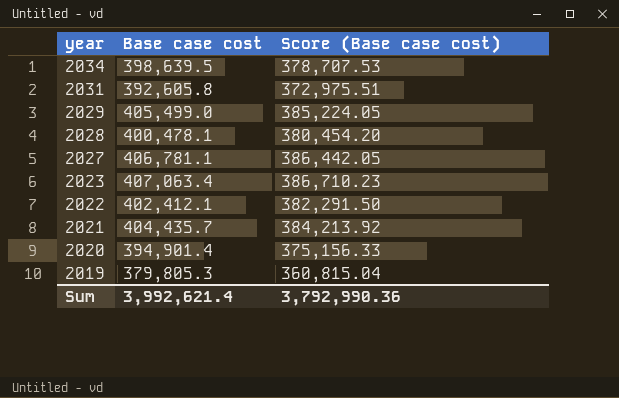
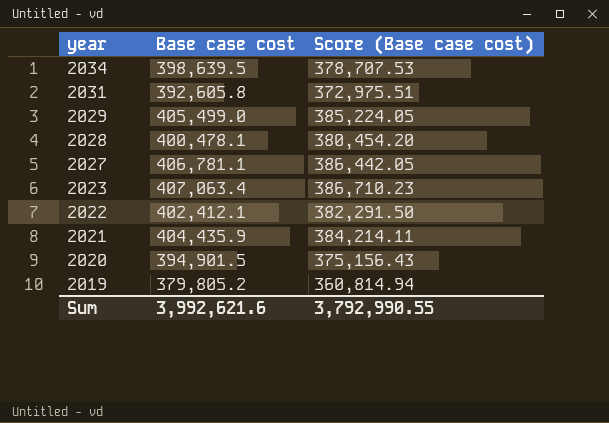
2021 | Base case cost: 404,435.7 -> 404,435.9
2021 | Score (Base case cost): 384,213.92 -> 384,214.11
2020 | Base case cost: 394,901.4 -> 394,901.5
2020 | Score (Base case cost): 375,156.33 -> 375,156.43
2019 | Base case cost: 379,805.3 -> 379,805.2
2019 | Score (Base case cost): 360,815.04 -> 360,814.94
Sum | Base case cost: 3,992,621.4 -> 3,992,621.6
Sum | Score (Base case cost): 3,792,990.36 -> 3,792,990.55

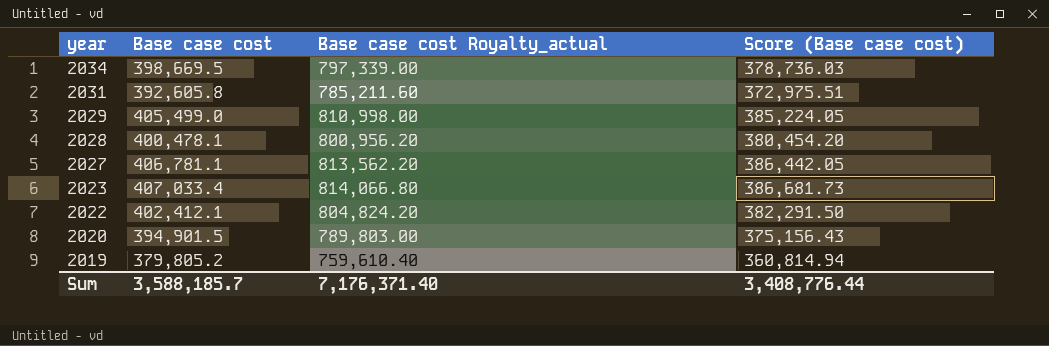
column Base case cost Royalty_actual | formula: none -> [Base case cost] * 2
row 2021: 404,435.9 | 384,214.11 -> none
2034 | Base case cost: 398,639.5 -> 398,669.5
2034 | Score (Base case cost): 378,707.53 -> 378,736.03
2023 | Base case cost: 407,063.4 -> 407,033.4
2023 | Score (Base case cost): 386,710.23 -> 386,681.73
Sum | Base case cost: 3,992,621.6 -> 3,588,185.7
Sum | Score (Base case cost): 3,792,990.55 -> 3,408,776.44

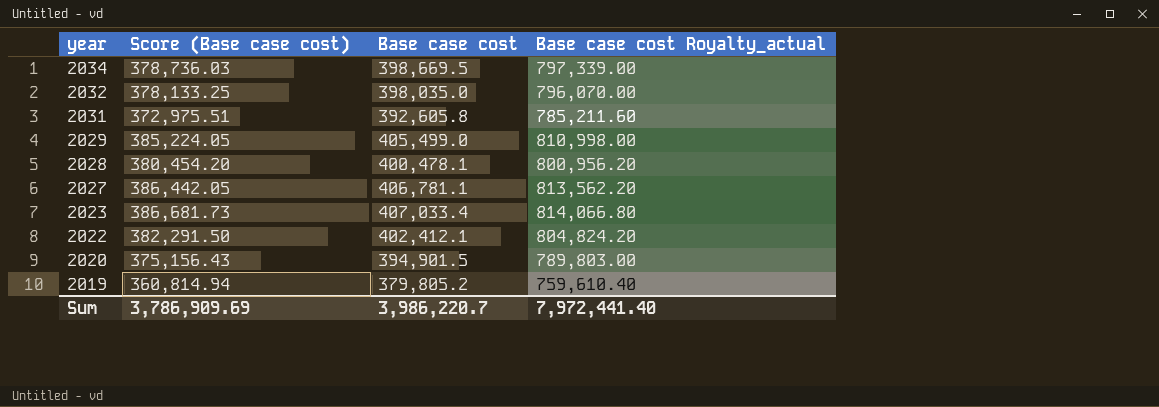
column Score (Base case cost) | position: 4 -> 2
row 2032: none -> 378,133.25 | 398,035.0 | 796,070.00
Sum | Score (Base case cost): 3,408,776.44 -> 3,786,909.69
Sum | Base case cost: 3,588,185.7 -> 3,986,220.7
Sum | Base case cost Royalty_actual: 7,176,371.40 -> 7,972,441.40

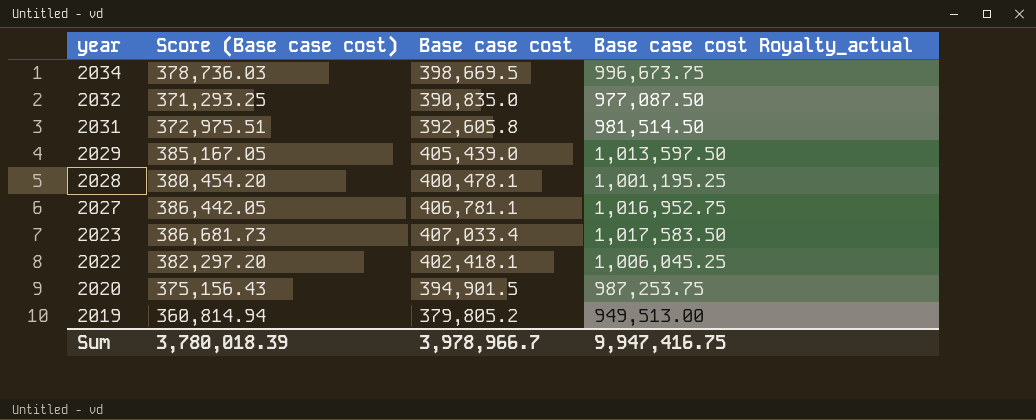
column Base case cost Royalty_actual | formula: [Base case cost] * 2 -> [Base case cost] * 2.5
2032 | Score (Base case cost): 378,133.25 -> 371,293.25
2032 | Base case cost: 398,035.0 -> 390,835.0
2029 | Score (Base case cost): 385,224.05 -> 385,167.05
2029 | Base case cost: 405,499.0 -> 405,439.0
2022 | Score (Base case cost): 382,291.50 -> 382,297.20
2022 | Base case cost: 402,412.1 -> 402,418.1
Sum | Score (Base case cost): 3,786,909.69 -> 3,780,018.39
Sum | Base case cost: 3,986,220.7 -> 3,978,966.7
Sum | Base case cost Royalty_actual: 7,972,441.40 -> 9,947,416.75

